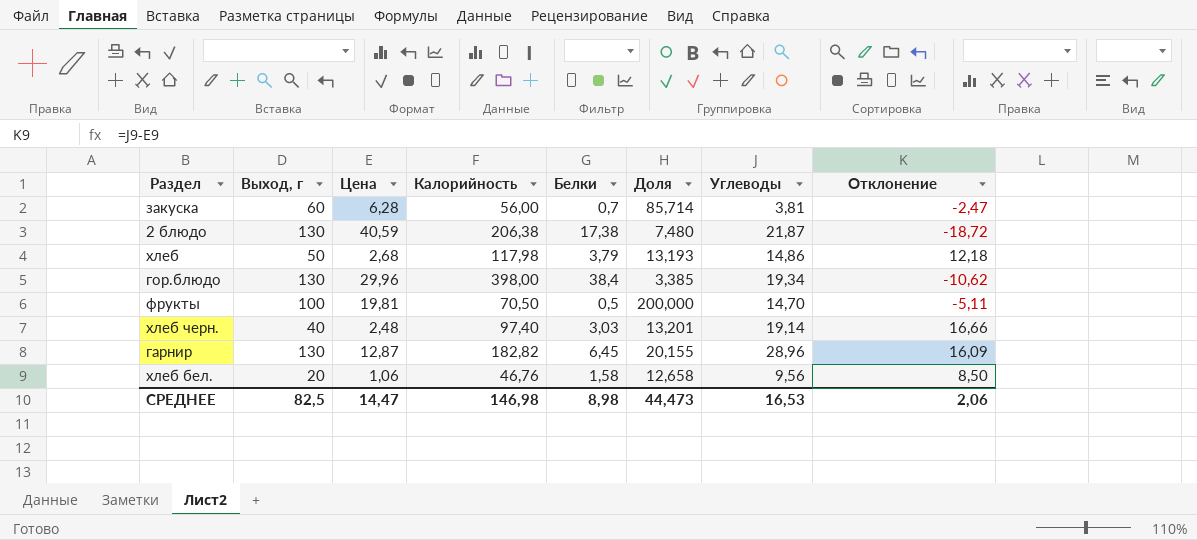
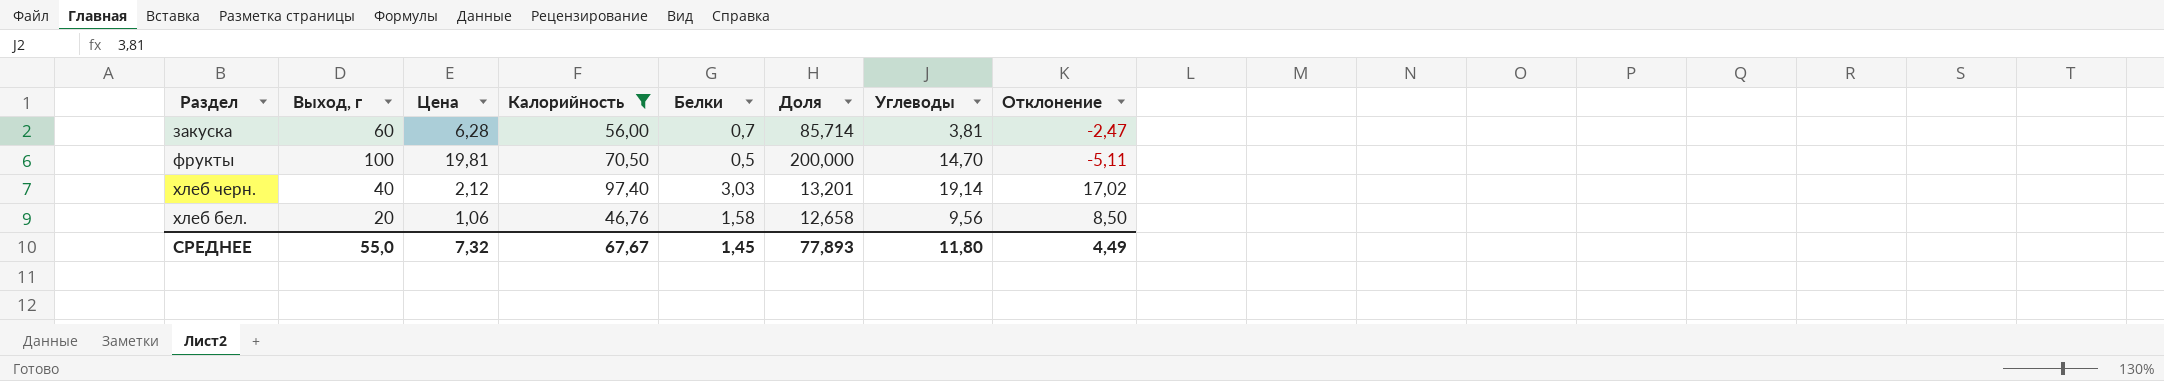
filter: none -> Калорийность <= 97,40
хлеб черн. | Цена: 2,48 -> 2,12
хлеб черн. | Отклонение: 16,66 -> 17,02
СРЕДНЕЕ | Выход, г: 82,5 -> 55,0
СРЕДНЕЕ | Цена: 14,47 -> 7,32
СРЕДНЕЕ | Калорийность: 146,98 -> 67,67
СРЕДНЕЕ | Белки: 8,98 -> 1,45
СРЕДНЕЕ | Доля: 44,473 -> 77,893
СРЕДНЕЕ | Углеводы: 16,53 -> 11,80
СРЕДНЕЕ | Отклонение: 2,06 -> 4,49

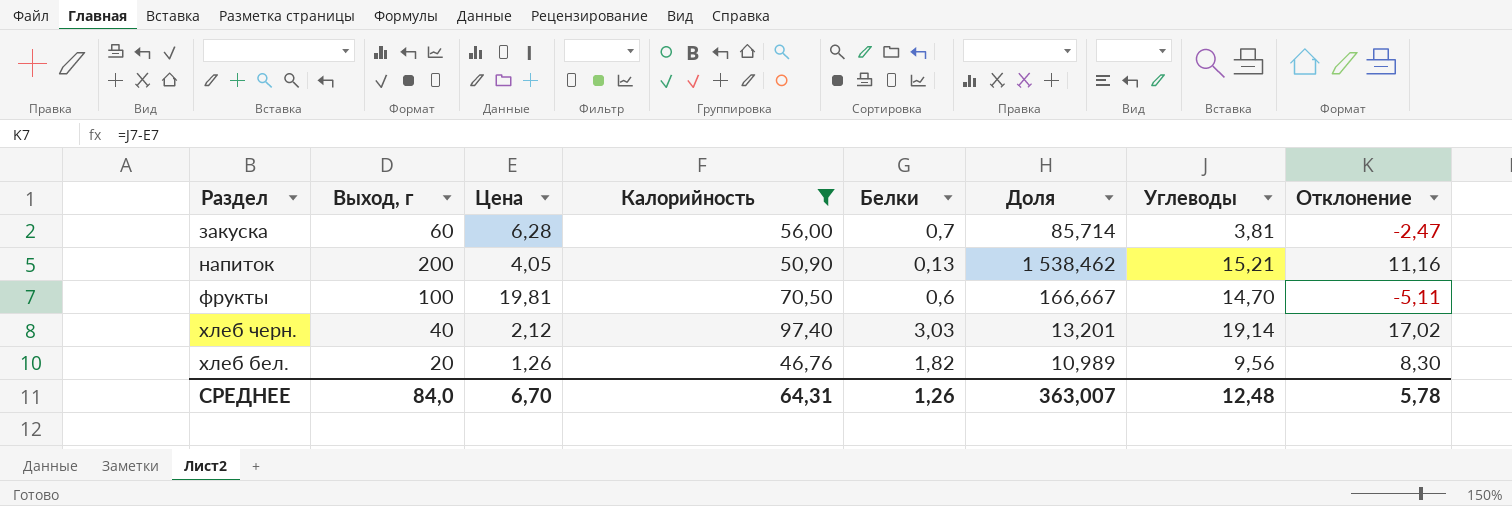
row напиток: none -> 200 | 4,05 | 50,90 | 0,13 | 1 538,462 | 15,21 | 11,16
фрукты | Белки: 0,5 -> 0,6
фрукты | Доля: 200,000 -> 166,667
хлеб бел. | Цена: 1,06 -> 1,26
хлеб бел. | Белки: 1,58 -> 1,82
хлеб бел. | Доля: 12,658 -> 10,989
хлеб бел. | Отклонение: 8,50 -> 8,30
СРЕДНЕЕ | Выход, г: 55,0 -> 84,0
СРЕДНЕЕ | Цена: 7,32 -> 6,70
СРЕДНЕЕ | Калорийность: 67,67 -> 64,31
СРЕДНЕЕ | Белки: 1,45 -> 1,26
СРЕДНЕЕ | Доля: 77,893 -> 363,007
СРЕДНЕЕ | Углеводы: 11,80 -> 12,48
СРЕДНЕЕ | Отклонение: 4,49 -> 5,78

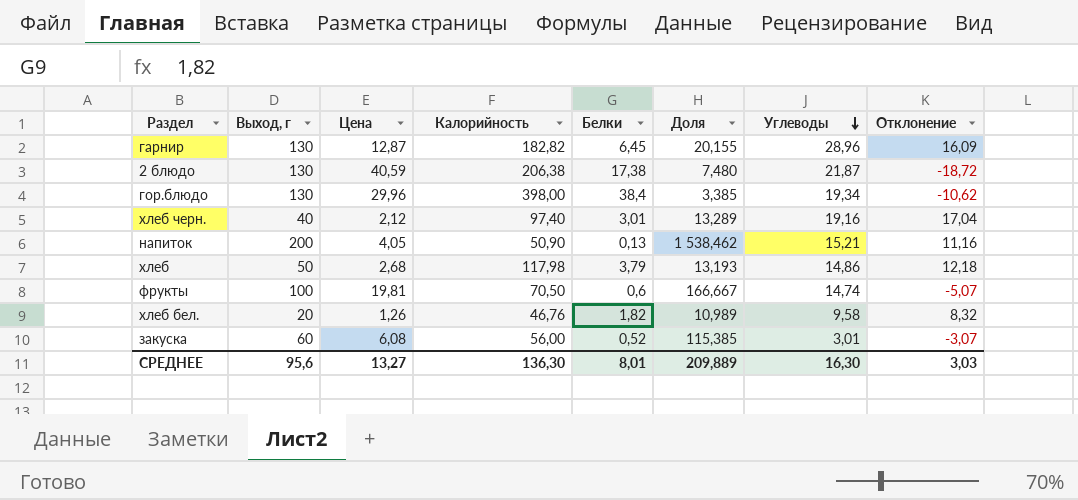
filter: Калорийность <= 97,40 -> none
row order: none -> Углеводы descending
хлеб черн. | Белки: 3,03 -> 3,01
хлеб черн. | Доля: 13,201 -> 13,289
хлеб черн. | Углеводы: 19,14 -> 19,16
хлеб черн. | Отклонение: 17,02 -> 17,04
фрукты | Углеводы: 14,70 -> 14,74
фрукты | Отклонение: -5,11 -> -5,07
хлеб бел. | Углеводы: 9,56 -> 9,58
хлеб бел. | Отклонение: 8,30 -> 8,32
закуска | Цена: 6,28 -> 6,08
закуска | Белки: 0,7 -> 0,52
закуска | Доля: 85,714 -> 115,385
закуска | Углеводы: 3,81 -> 3,01
закуска | Отклонение: -2,47 -> -3,07
СРЕДНЕЕ | Выход, г: 84,0 -> 95,6
СРЕДНЕЕ | Цена: 6,70 -> 13,27
СРЕДНЕЕ | Калорийность: 64,31 -> 136,30
СРЕДНЕЕ | Белки: 1,26 -> 8,01
СРЕДНЕЕ | Доля: 363,007 -> 209,889
СРЕДНЕЕ | Углеводы: 12,48 -> 16,30
СРЕДНЕЕ | Отклонение: 5,78 -> 3,03

